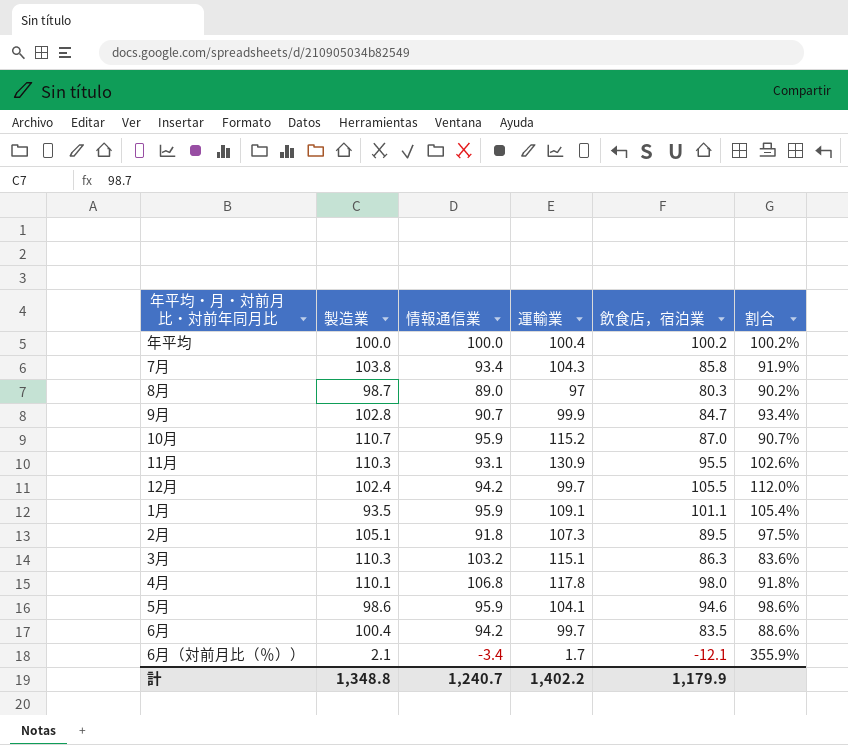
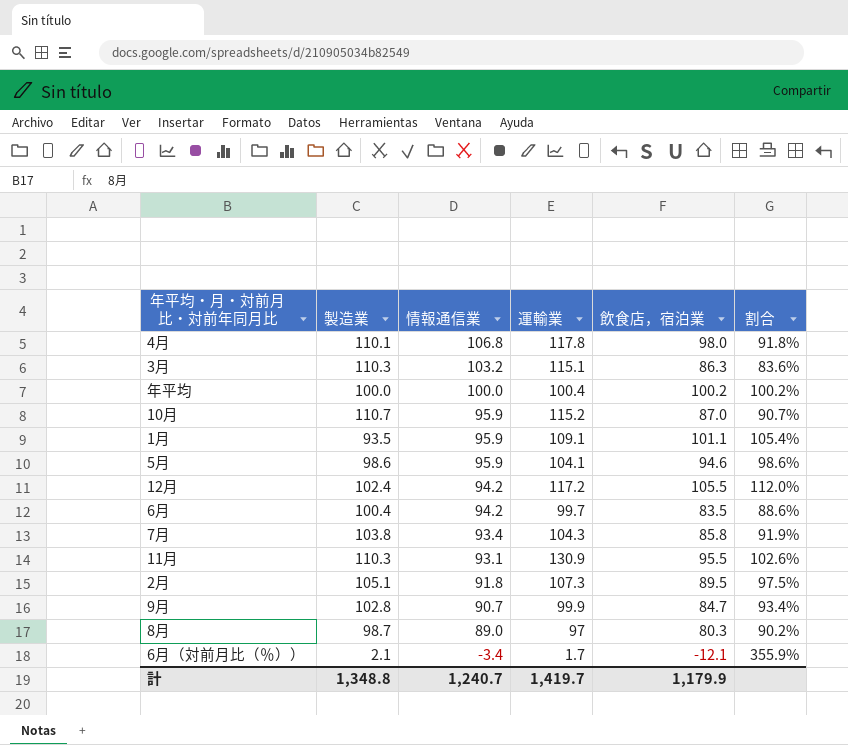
row order: none -> 情報通信業 descending
12月 | 運輸業: 99.7 -> 117.2
計 | 運輸業: 1,402.2 -> 1,419.7

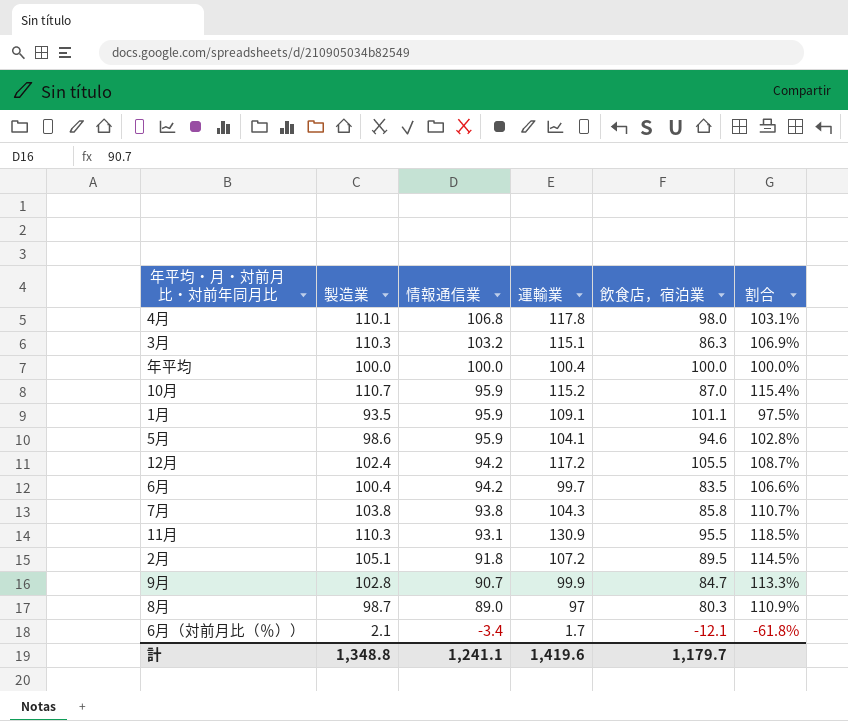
column 割合 | formula: [飲食店，宿泊業] / [情報通信業] -> [製造業] / [情報通信業]
年平均 | 飲食店，宿泊業: 100.2 -> 100.0
7月 | 情報通信業: 93.4 -> 93.8
2月 | 運輸業: 107.3 -> 107.2
計 | 情報通信業: 1,240.7 -> 1,241.1
計 | 運輸業: 1,419.7 -> 1,419.6
計 | 飲食店，宿泊業: 1,179.9 -> 1,179.7

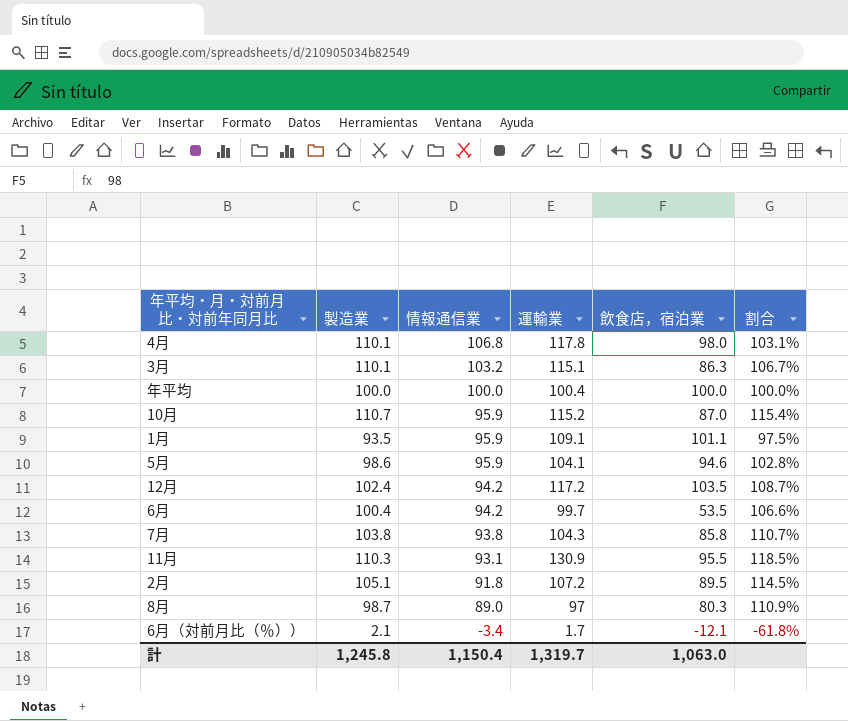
row 9月: 102.8 | 90.7 | 99.9 | 84.7 | 113.3% -> none
3月 | 製造業: 110.3 -> 110.1
3月 | 割合: 106.9% -> 106.7%
12月 | 飲食店，宿泊業: 105.5 -> 103.5
6月 | 飲食店，宿泊業: 83.5 -> 53.5
計 | 製造業: 1,348.8 -> 1,245.8
計 | 情報通信業: 1,241.1 -> 1,150.4
計 | 運輸業: 1,419.6 -> 1,319.7
計 | 飲食店，宿泊業: 1,179.7 -> 1,063.0

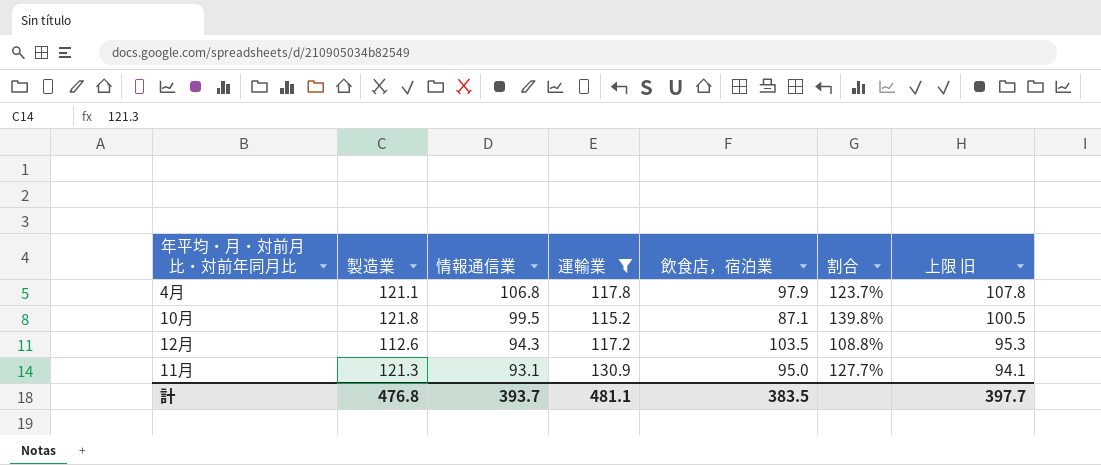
filter: none -> 運輸業 >= 115.2
column 割合 | formula: [製造業] / [情報通信業] -> [製造業] / [飲食店，宿泊業]
column 上限 旧 | formula: none -> [情報通信業] + 1
4月 | 製造業: 110.1 -> 121.1
4月 | 飲食店，宿泊業: 98.0 -> 97.9
10月 | 製造業: 110.7 -> 121.8
10月 | 情報通信業: 95.9 -> 99.5
10月 | 飲食店，宿泊業: 87.0 -> 87.1
12月 | 製造業: 102.4 -> 112.6
12月 | 情報通信業: 94.2 -> 94.3
11月 | 製造業: 110.3 -> 121.3
11月 | 飲食店，宿泊業: 95.5 -> 95.0
計 | 製造業: 1,245.8 -> 476.8
計 | 情報通信業: 1,150.4 -> 393.7
計 | 運輸業: 1,319.7 -> 481.1
計 | 飲食店，宿泊業: 1,063.0 -> 383.5

